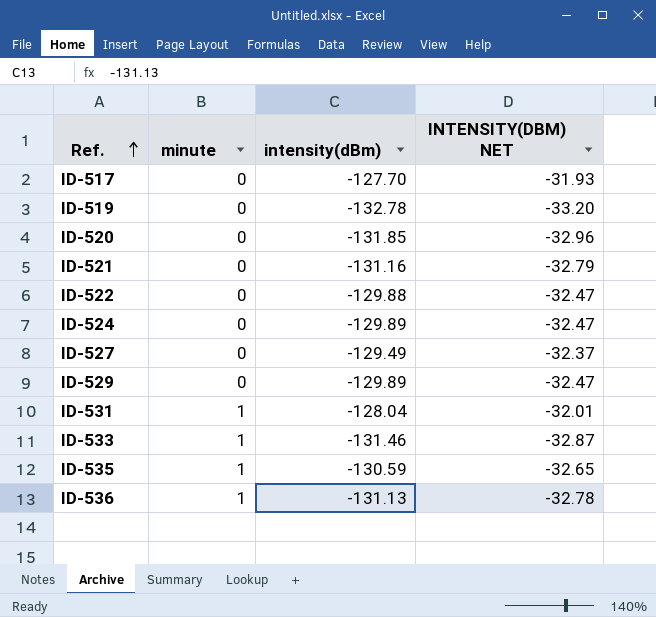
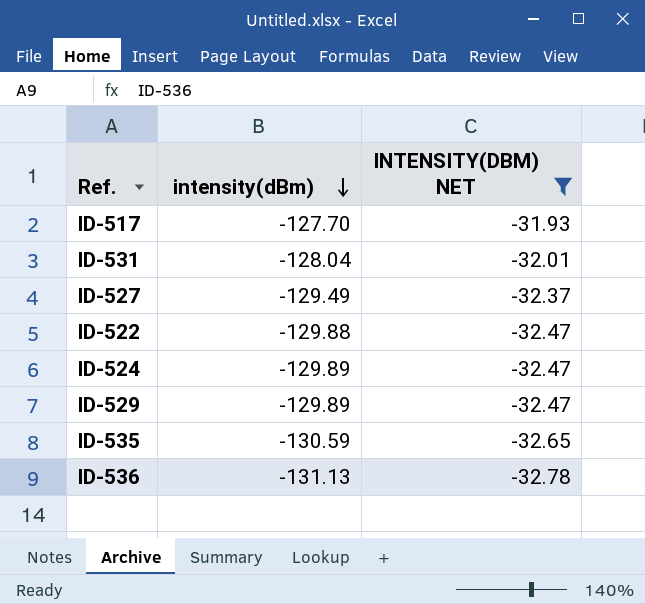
filter: none -> INTENSITY(DBM) NET >= -32.78
row order: Ref. ascending -> intensity(dBm) descending
column minute | position: 2 -> none

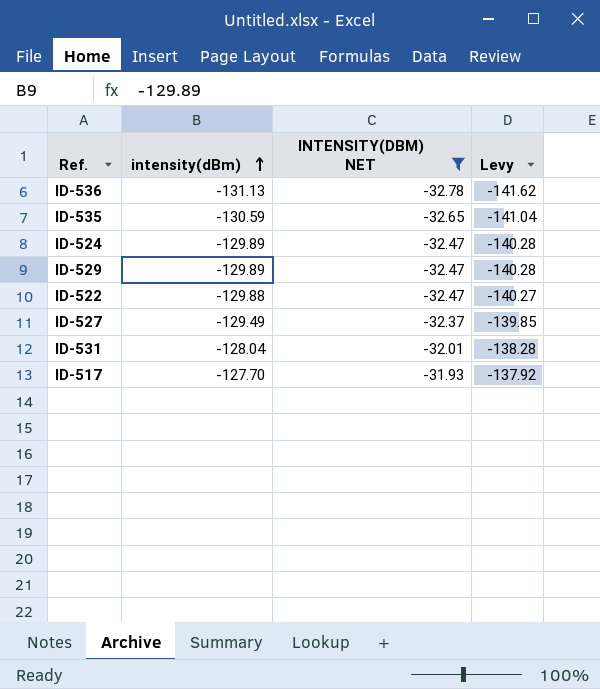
row order: intensity(dBm) descending -> intensity(dBm) ascending
column Levy | formula: none -> [intensity(dBm)] * 1.08

